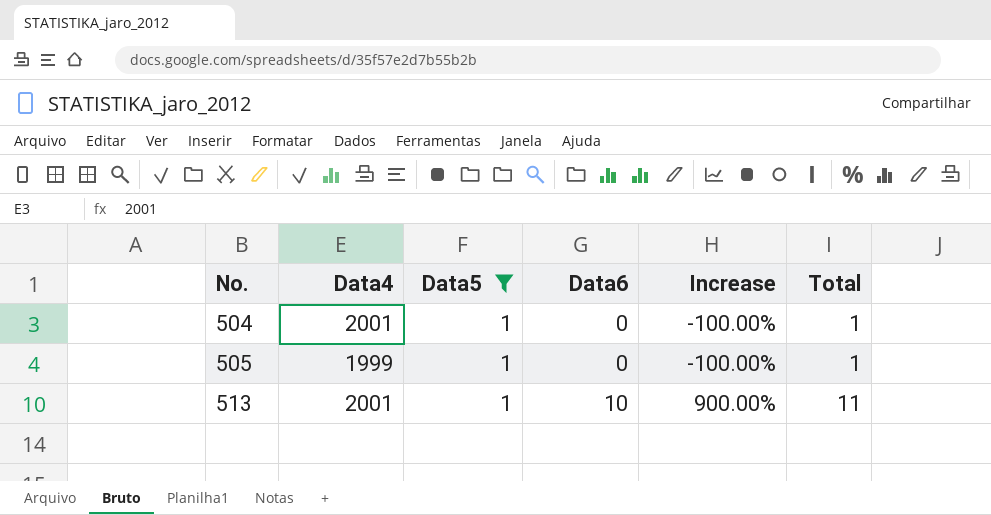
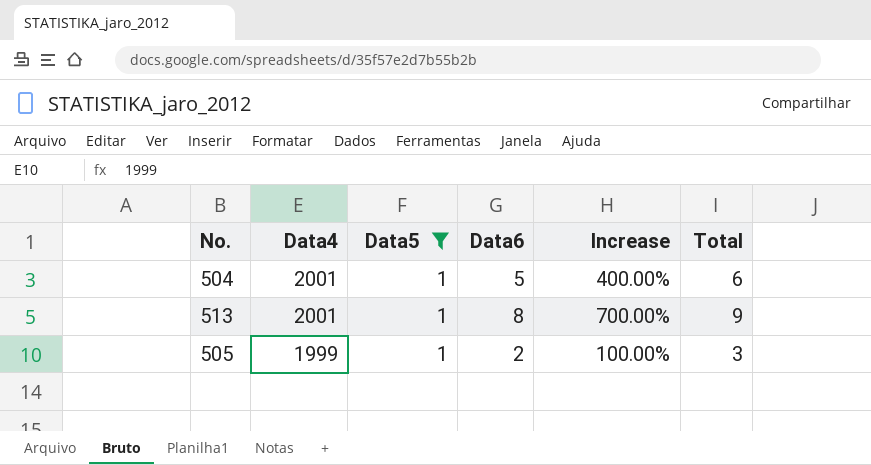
row order: No. ascending -> Data4 descending
504 | Data6: 0 -> 5
504 | Increase: -100.00% -> 400.00%
504 | Total: 1 -> 6
513 | Data6: 10 -> 8
513 | Increase: 900.00% -> 700.00%
513 | Total: 11 -> 9
505 | Data6: 0 -> 2
505 | Increase: -100.00% -> 100.00%
505 | Total: 1 -> 3

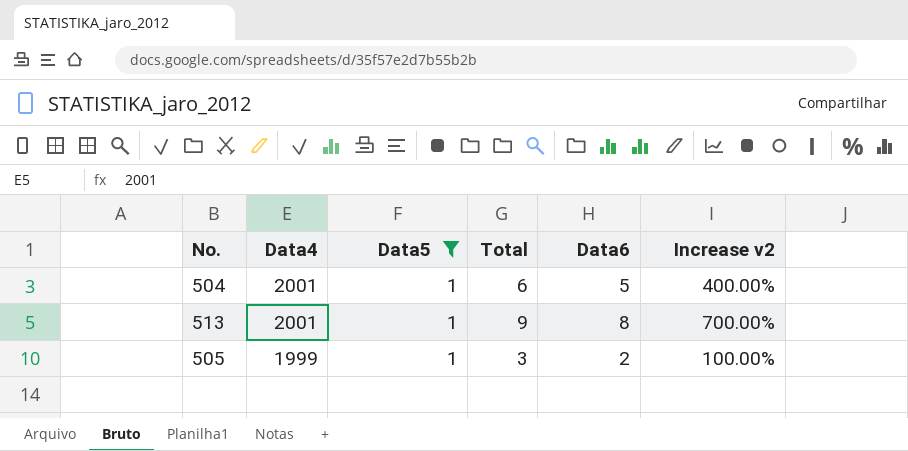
column Total | position: 6 -> 4
column name: Increase -> Increase v2

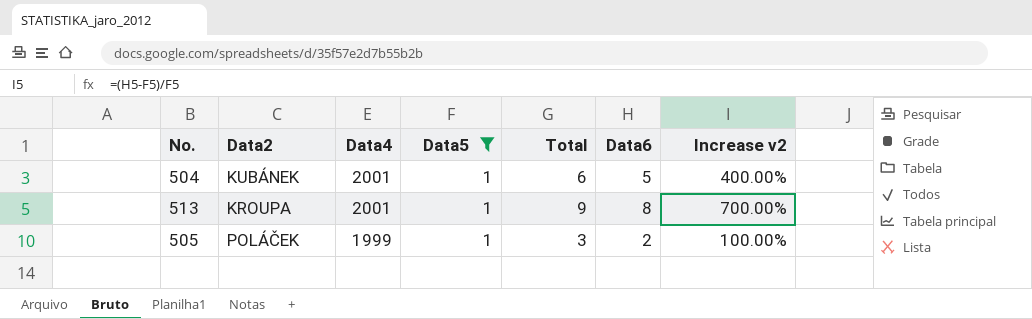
column Data2 | position: none -> 2

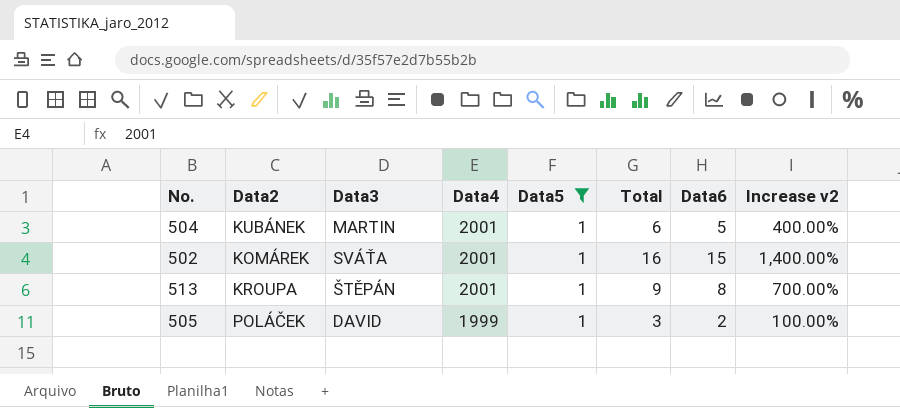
column Data3 | position: none -> 3
row 502: none -> KOMÁREK | SVÁŤA | 2001 | 1 | 16 | 15 | 1,400.00%

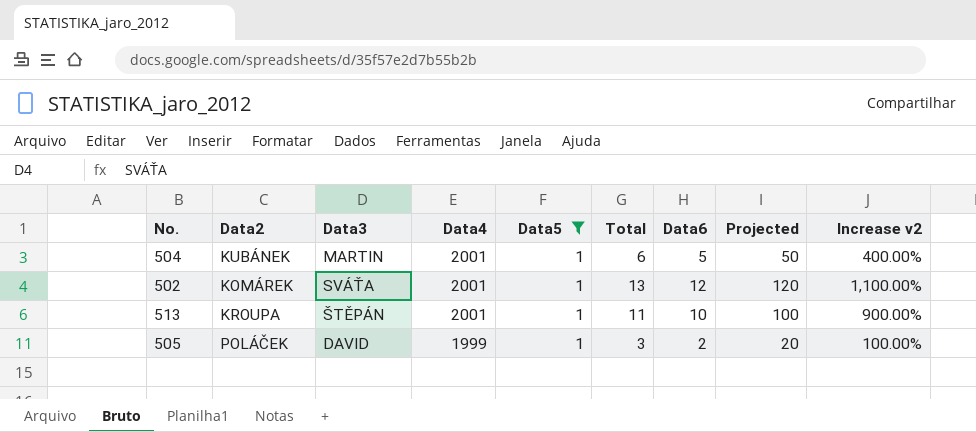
column Projected | formula: none -> [Data6] * 10
502 | Total: 16 -> 13
502 | Data6: 15 -> 12
502 | Increase v2: 1,400.00% -> 1,100.00%
513 | Total: 9 -> 11
513 | Data6: 8 -> 10
513 | Increase v2: 700.00% -> 900.00%

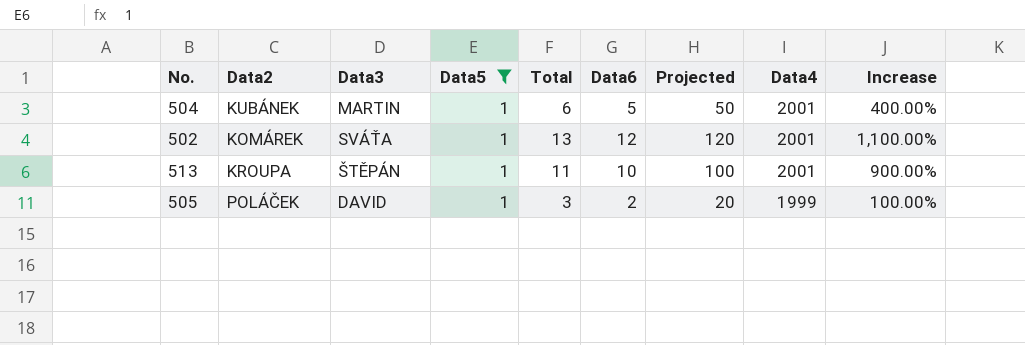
column Data4 | position: 4 -> 8
column name: Increase v2 -> Increase

